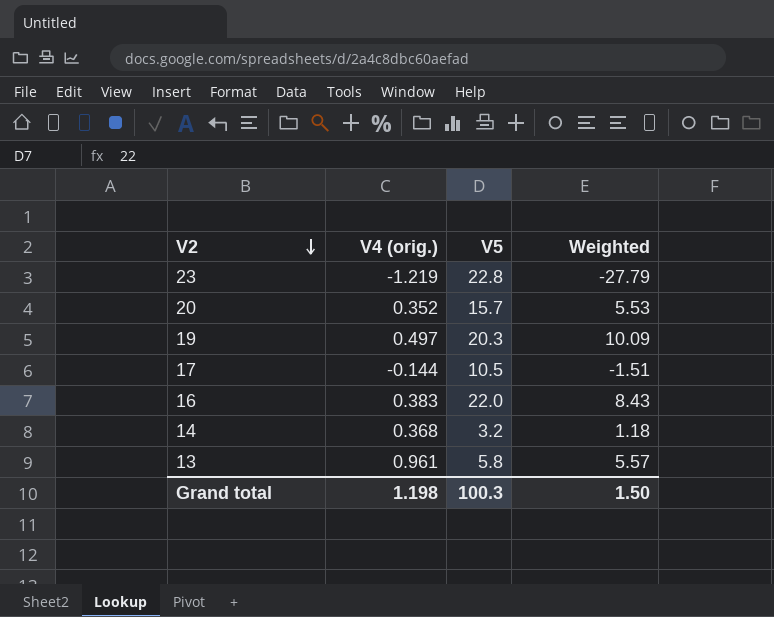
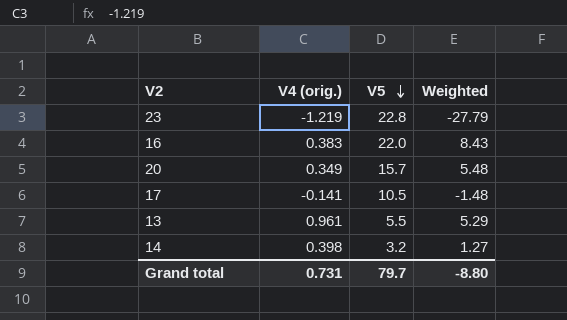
row order: V2 descending -> V5 descending
row 19: 0.497 | 20.3 | 10.09 -> none
20 | V4 (orig.): 0.352 -> 0.349
20 | Weighted: 5.53 -> 5.48
17 | V4 (orig.): -0.144 -> -0.141
17 | Weighted: -1.51 -> -1.48
13 | V5: 5.8 -> 5.5
13 | Weighted: 5.57 -> 5.29
14 | V4 (orig.): 0.368 -> 0.398
14 | Weighted: 1.18 -> 1.27
Grand total | V4 (orig.): 1.198 -> 0.731
Grand total | V5: 100.3 -> 79.7
Grand total | Weighted: 1.50 -> -8.80

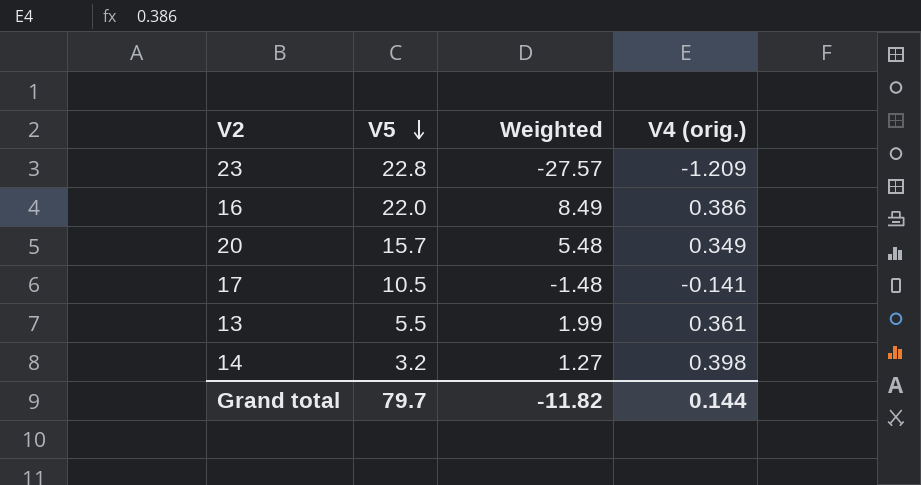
column V4 (orig.) | position: 2 -> 4
23 | Weighted: -27.79 -> -27.57
23 | V4 (orig.): -1.219 -> -1.209
16 | Weighted: 8.43 -> 8.49
16 | V4 (orig.): 0.383 -> 0.386
13 | Weighted: 5.29 -> 1.99
13 | V4 (orig.): 0.961 -> 0.361
Grand total | Weighted: -8.80 -> -11.82
Grand total | V4 (orig.): 0.731 -> 0.144

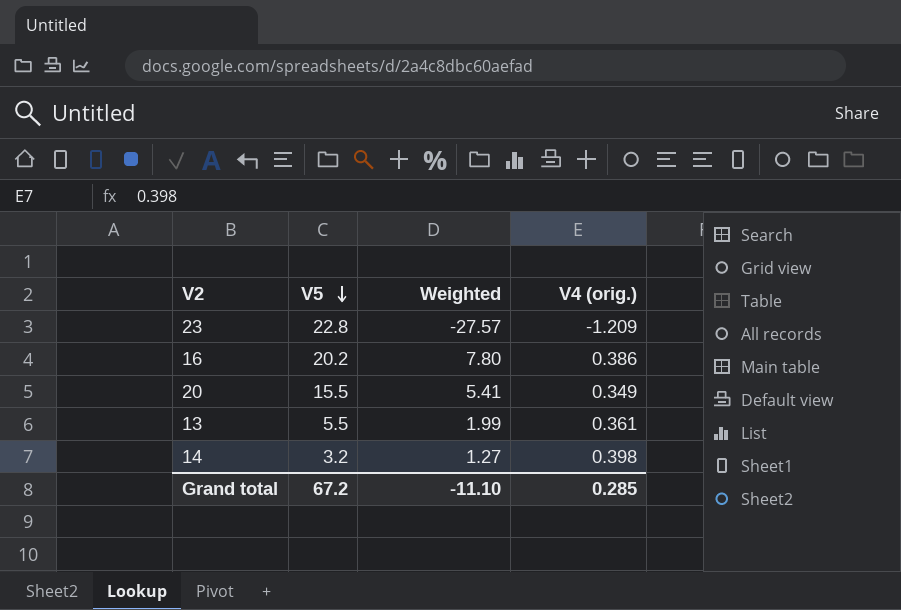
row 17: 10.5 | -1.48 | -0.141 -> none
16 | V5: 22.0 -> 20.2
16 | Weighted: 8.49 -> 7.80
20 | V5: 15.7 -> 15.5
20 | Weighted: 5.48 -> 5.41
Grand total | V5: 79.7 -> 67.2
Grand total | Weighted: -11.82 -> -11.10
Grand total | V4 (orig.): 0.144 -> 0.285

